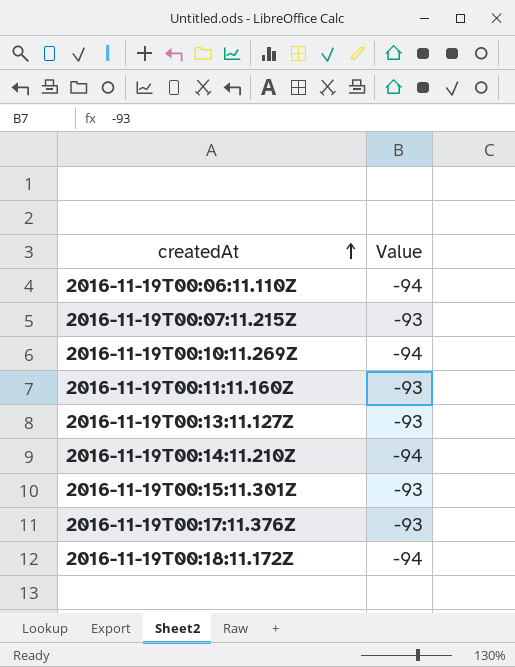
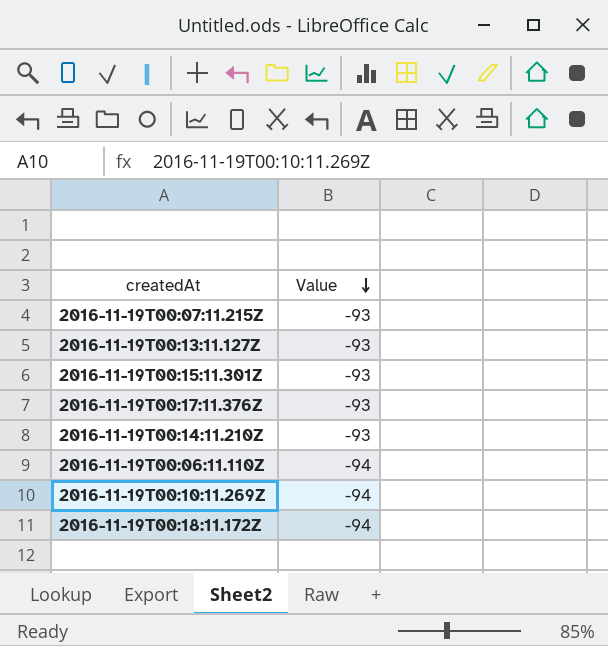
row order: createdAt ascending -> Value descending
row 2016-11-19T00:11:11.160Z: -93 -> none
2016-11-19T00:14:11.210Z | Value: -94 -> -93

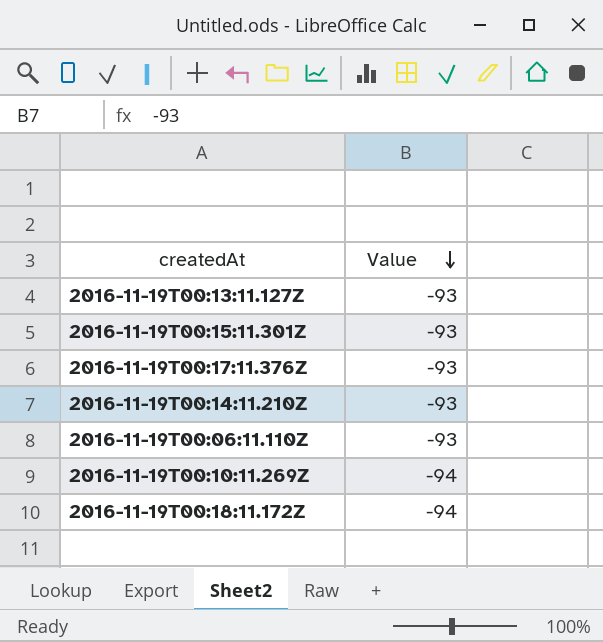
row 2016-11-19T00:07:11.215Z: -93 -> none
2016-11-19T00:06:11.110Z | Value: -94 -> -93

